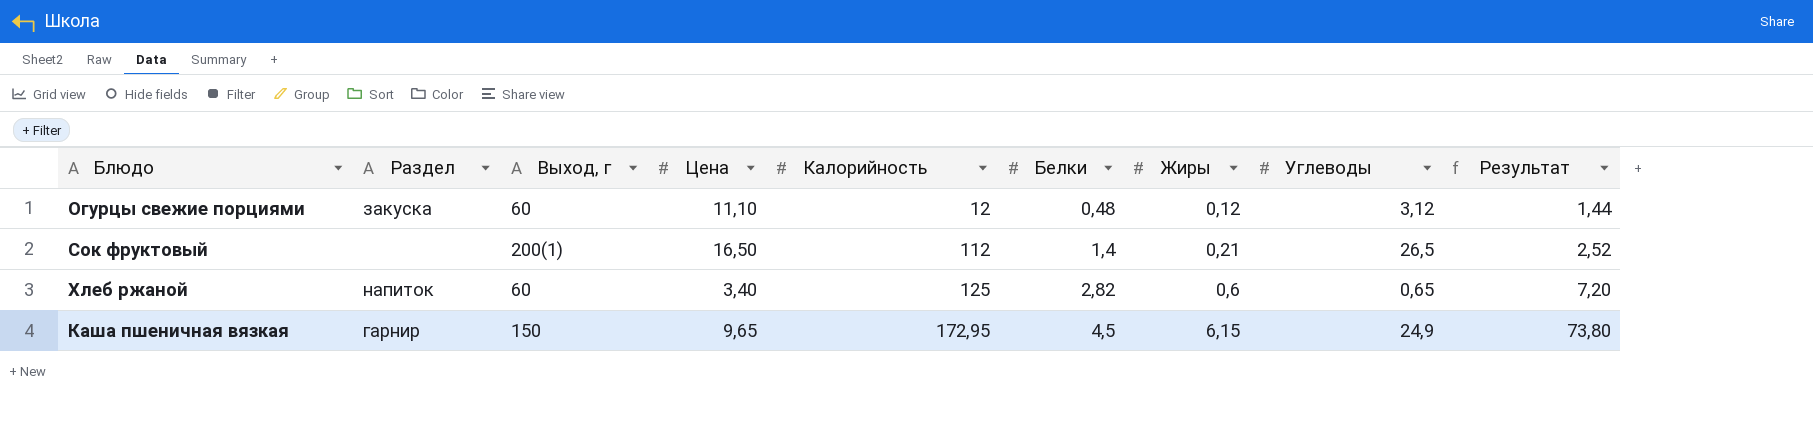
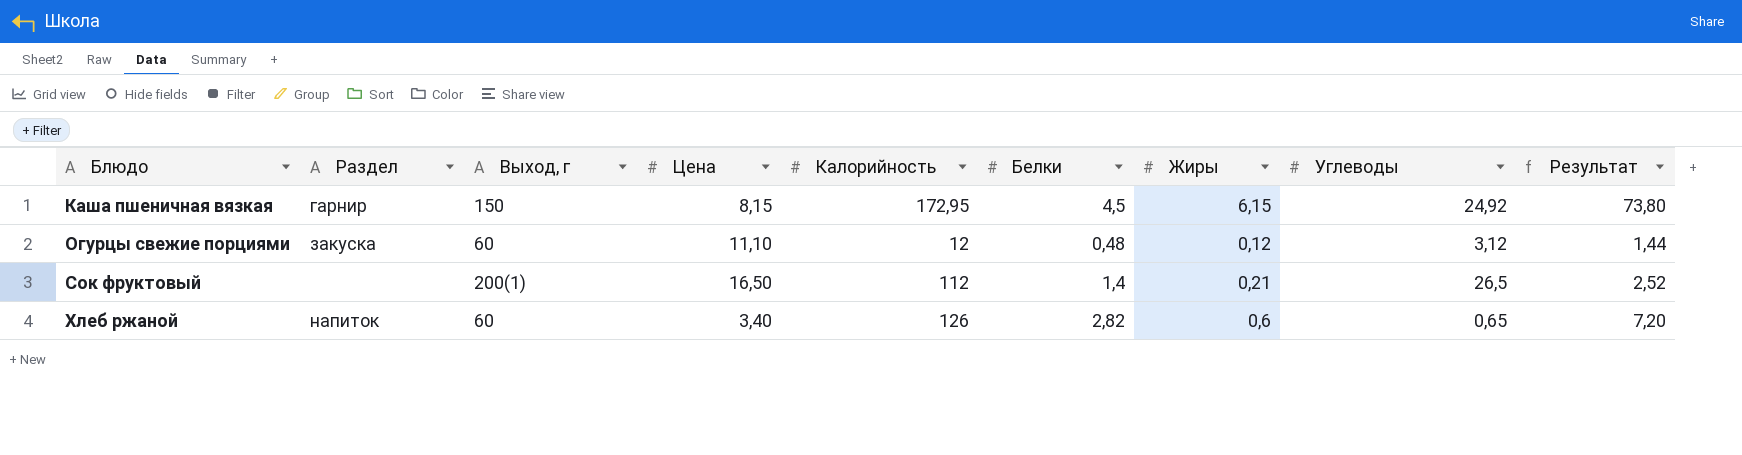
row order: Калорийность ascending -> Блюдо ascending
Каша пшеничная вязкая | Цена: 9,65 -> 8,15
Каша пшеничная вязкая | Углеводы: 24,9 -> 24,92
Хлеб ржаной | Калорийность: 125 -> 126

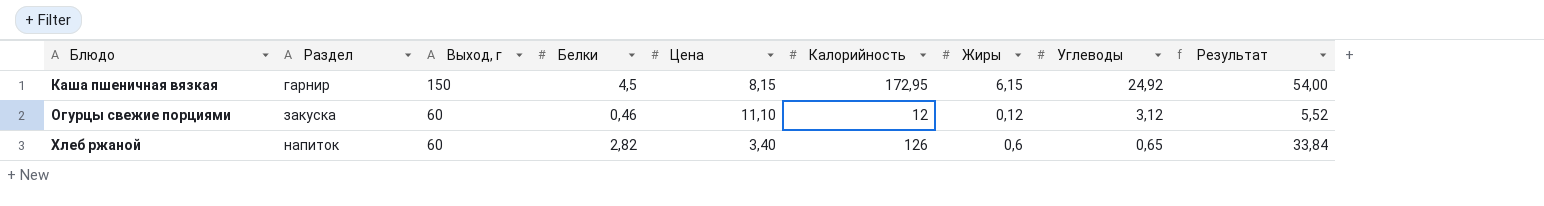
column Белки | position: 6 -> 4
column Результат | formula: [Жиры] * 12 -> [Белки] * 12
row Сок фруктовый: none | 200(1) | 16,50 | 112 | 1,4 | 0,21 | 26,5 | 2,52 -> none
Огурцы свежие порциями | Белки: 0,48 -> 0,46

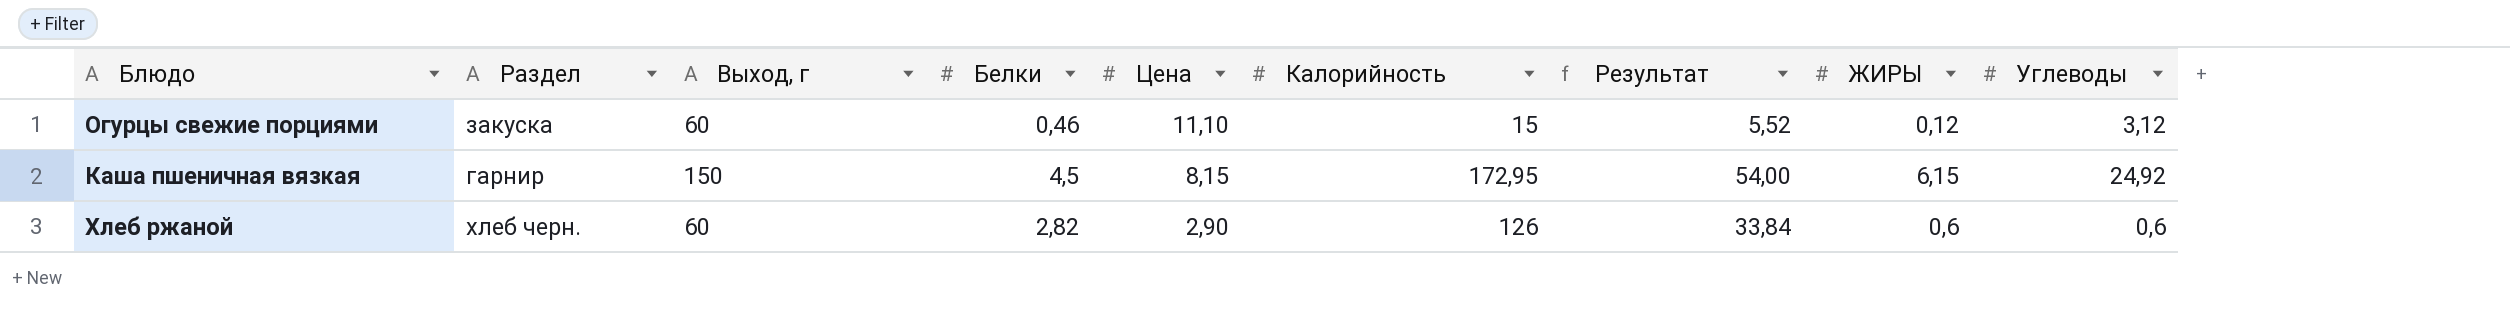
row order: Блюдо ascending -> Цена descending
column Результат | position: 9 -> 7
column name: Жиры -> ЖИРЫ
Огурцы свежие порциями | Калорийность: 12 -> 15
Хлеб ржаной | Раздел: напиток -> хлеб черн.
Хлеб ржаной | Цена: 3,40 -> 2,90
Хлеб ржаной | Углеводы: 0,65 -> 0,6

